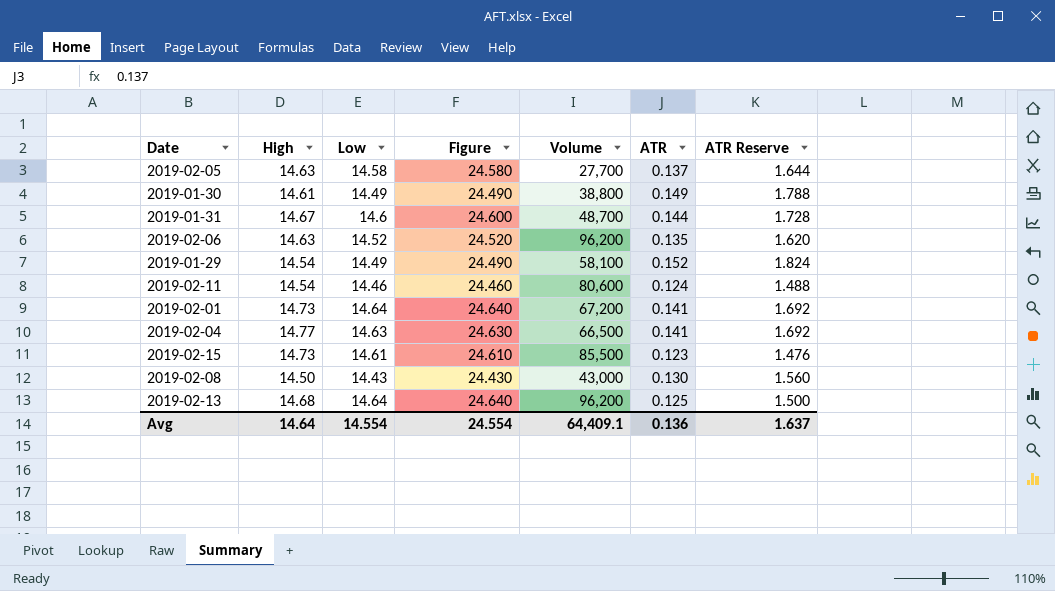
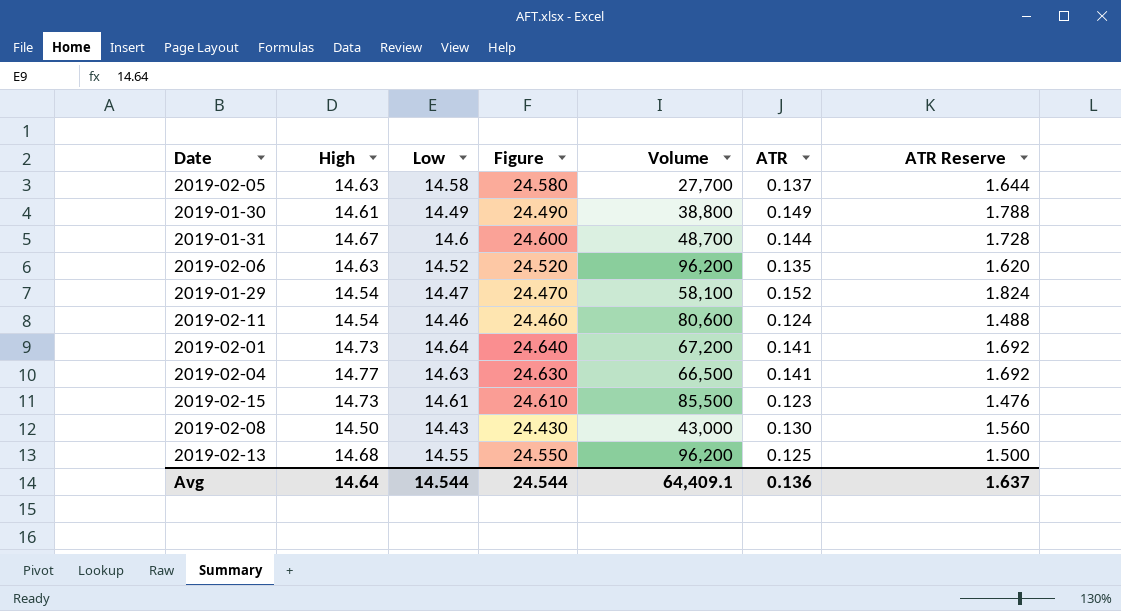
2019-01-29 | Low: 14.49 -> 14.47
2019-01-29 | Figure: 24.490 -> 24.470
2019-02-13 | Low: 14.64 -> 14.55
2019-02-13 | Figure: 24.640 -> 24.550
Avg | Low: 14.554 -> 14.544
Avg | Figure: 24.554 -> 24.544

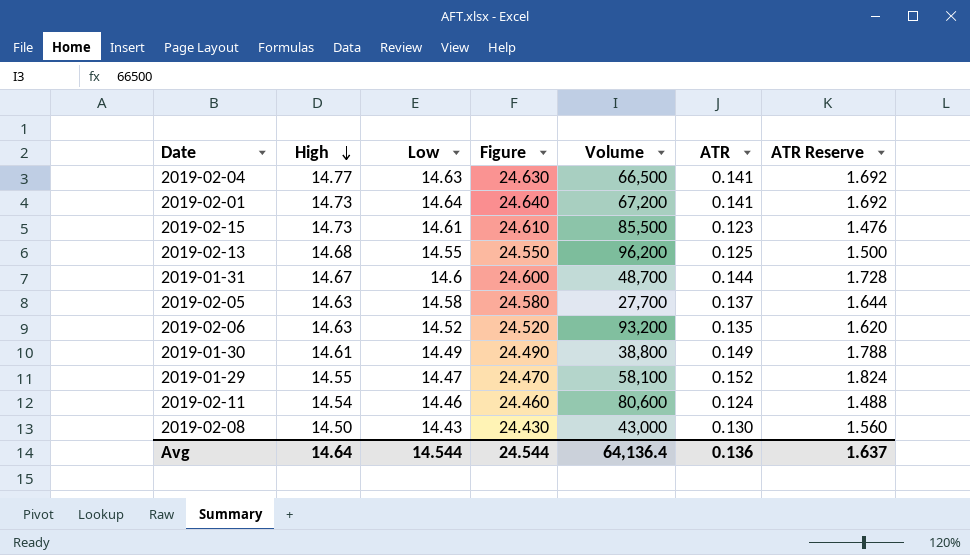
row order: none -> High descending
2019-02-06 | Volume: 96,200 -> 93,200
2019-01-29 | High: 14.54 -> 14.55
Avg | Volume: 64,409.1 -> 64,136.4

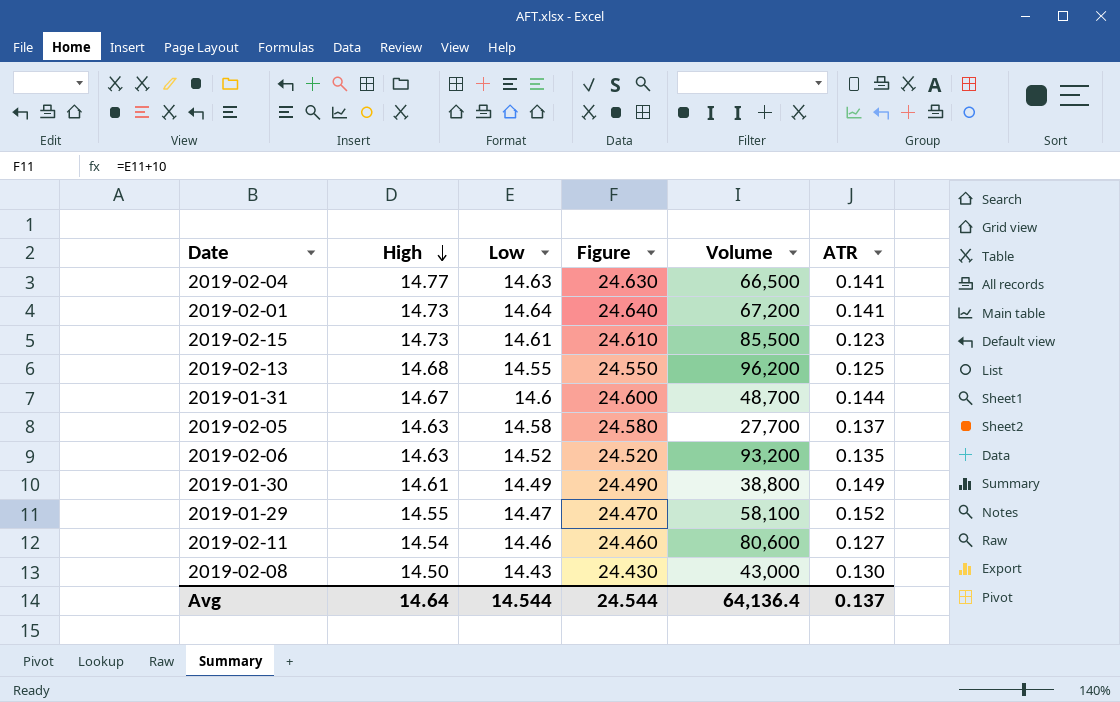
column ATR Reserve | formula: [ATR] * 12 -> none
2019-02-11 | ATR: 0.124 -> 0.127
Avg | ATR: 0.136 -> 0.137

